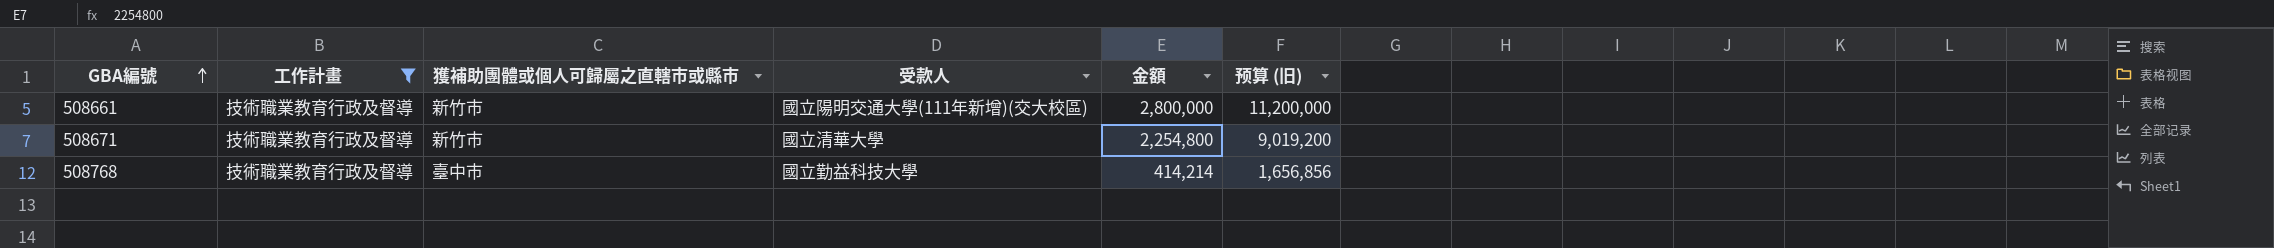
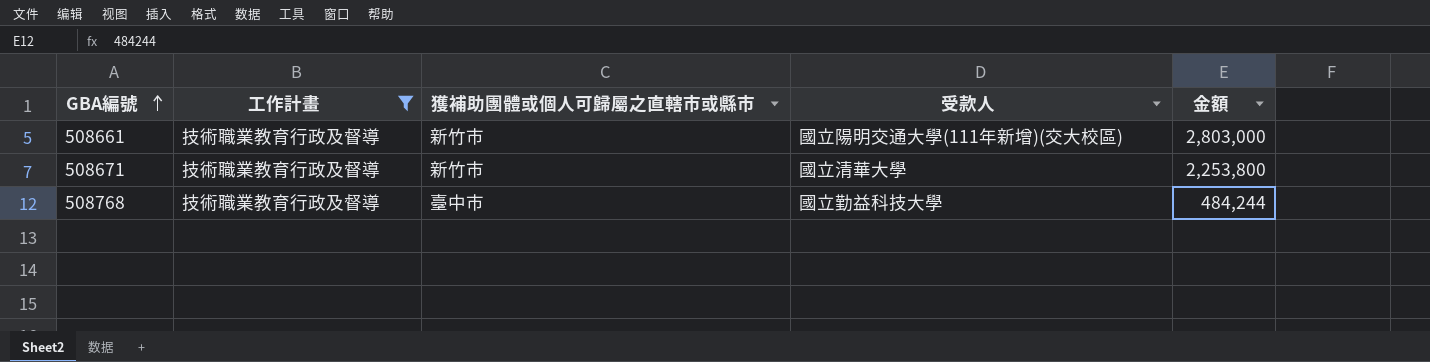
column 预算 (旧) | formula: [金額] * 4 -> none
508661 | 金額: 2,800,000 -> 2,803,000
508671 | 金額: 2,254,800 -> 2,253,800
508768 | 金額: 414,214 -> 484,244

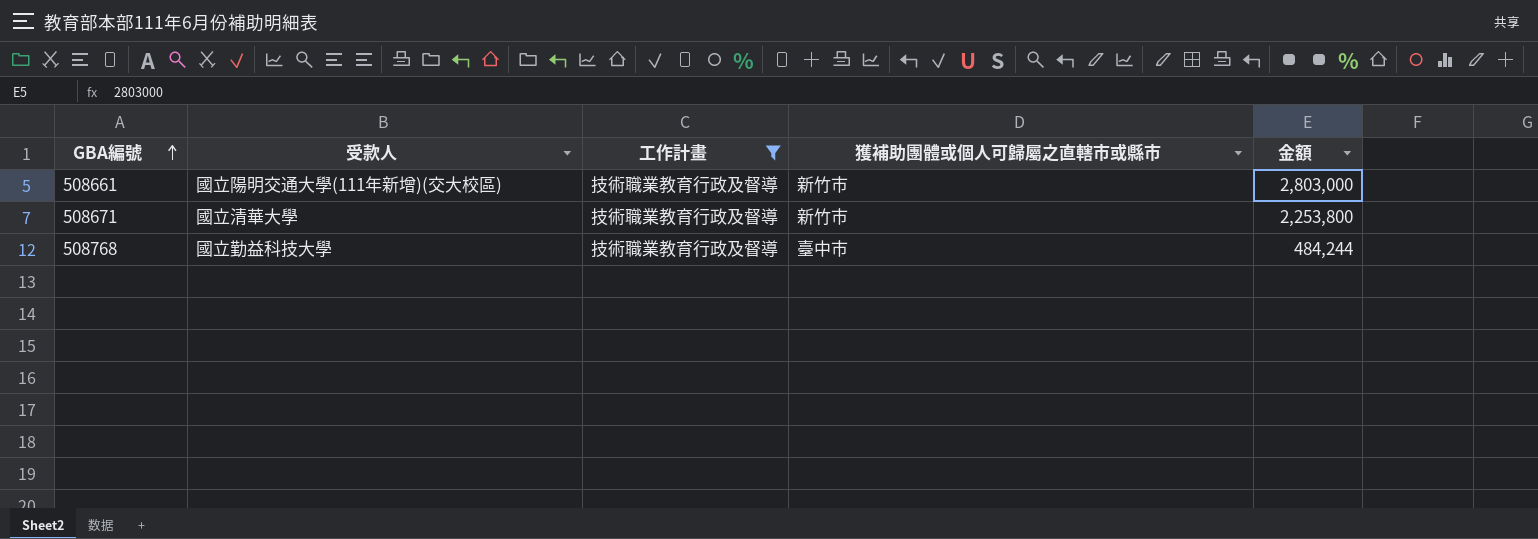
column 受款人 | position: 4 -> 2

